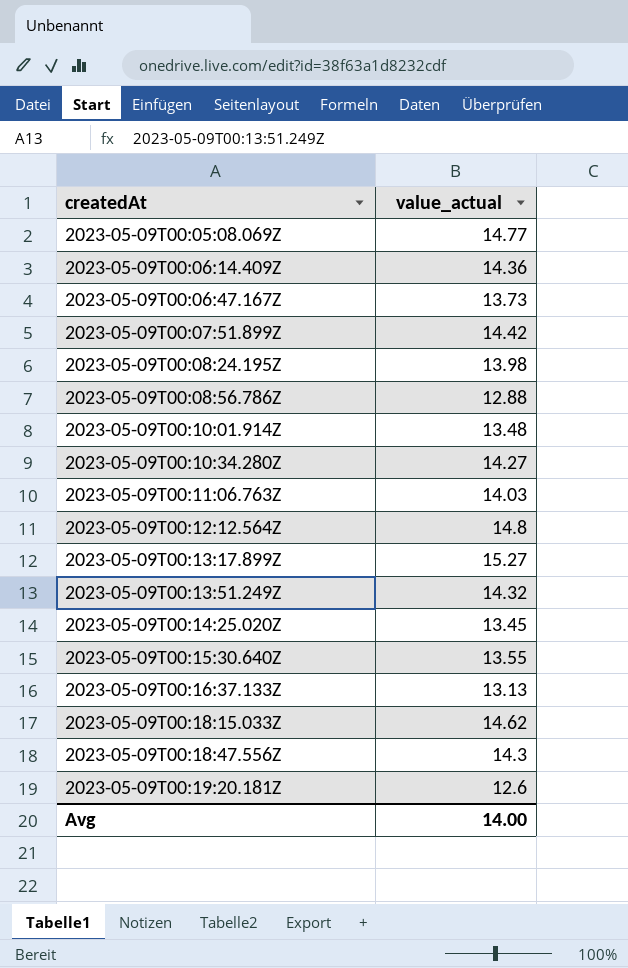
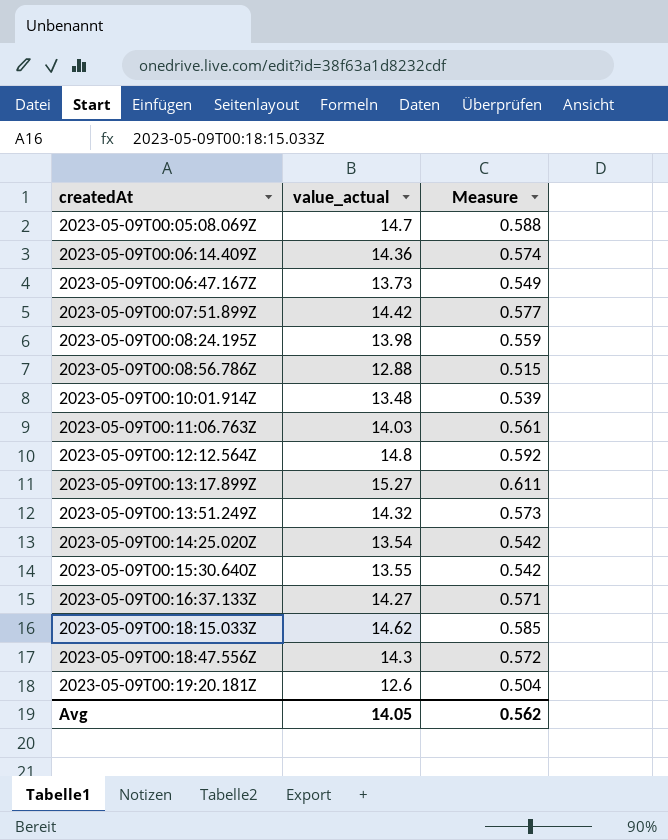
column Measure | formula: none -> [value_actual] * 0.04
row 2023-05-09T00:10:34.280Z: 14.27 -> none
2023-05-09T00:05:08.069Z | value_actual: 14.77 -> 14.7
2023-05-09T00:14:25.020Z | value_actual: 13.45 -> 13.54
2023-05-09T00:16:37.133Z | value_actual: 13.13 -> 14.27
Avg | value_actual: 14.00 -> 14.05

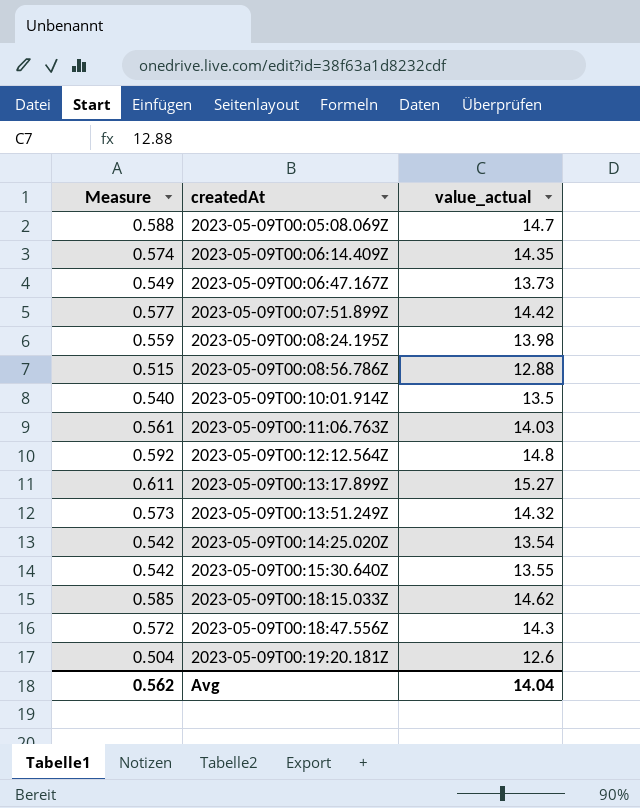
column Measure | position: 3 -> 1
row 2023-05-09T00:16:37.133Z: 14.27 | 0.571 -> none
2023-05-09T00:06:14.409Z | value_actual: 14.36 -> 14.35
2023-05-09T00:10:01.914Z | Measure: 0.539 -> 0.540
2023-05-09T00:10:01.914Z | value_actual: 13.48 -> 13.5
Avg | value_actual: 14.05 -> 14.04

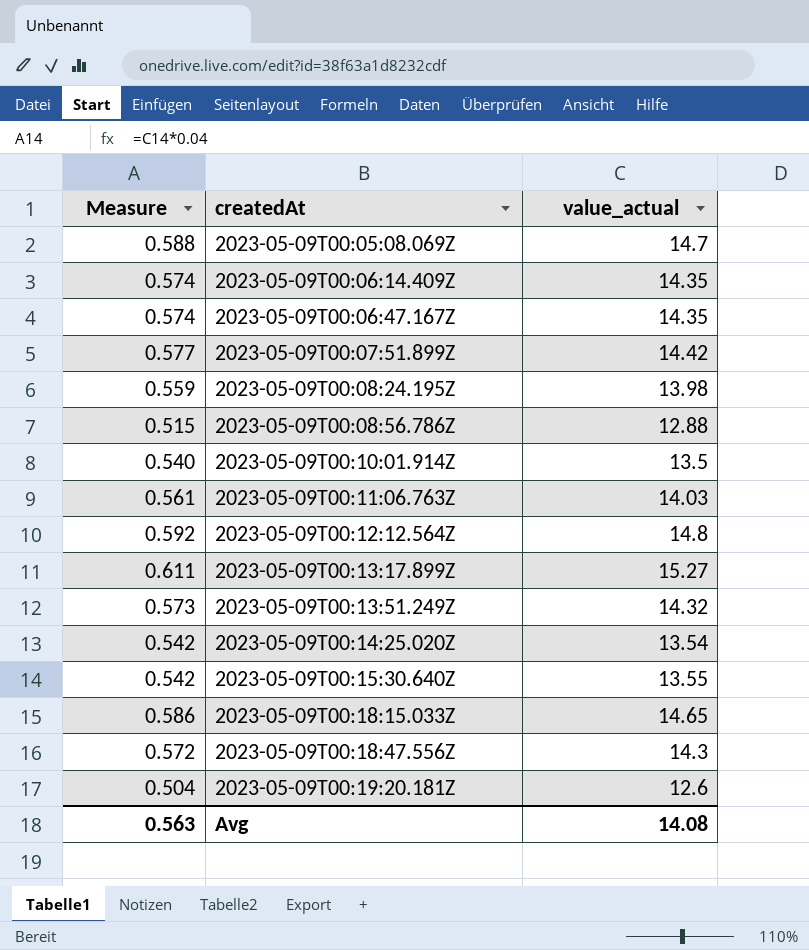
2023-05-09T00:06:47.167Z | Measure: 0.549 -> 0.574
2023-05-09T00:06:47.167Z | value_actual: 13.73 -> 14.35
2023-05-09T00:18:15.033Z | Measure: 0.585 -> 0.586
2023-05-09T00:18:15.033Z | value_actual: 14.62 -> 14.65
Avg | Measure: 0.562 -> 0.563
Avg | value_actual: 14.04 -> 14.08

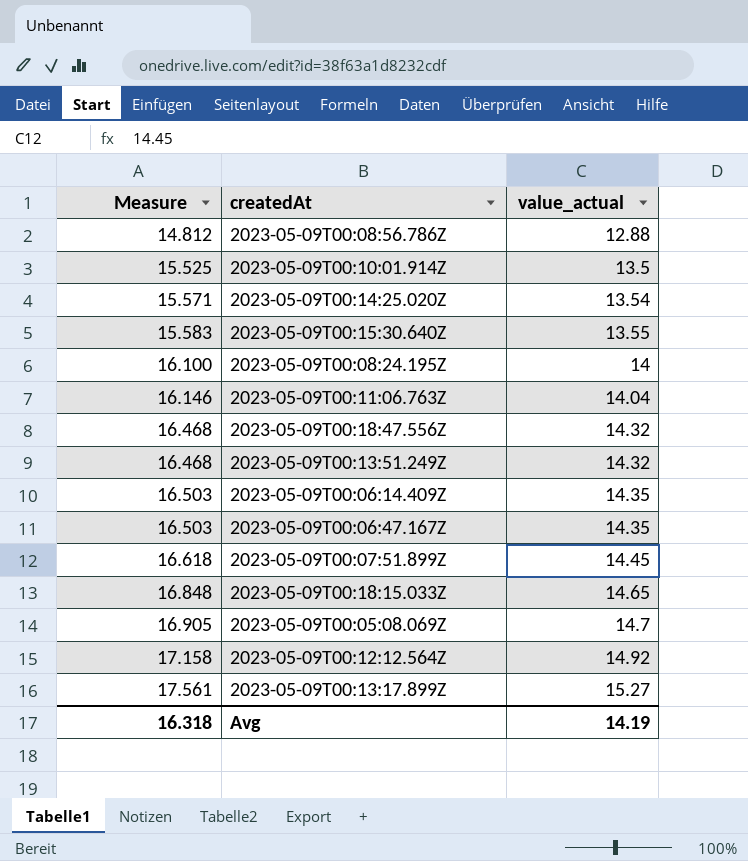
row order: createdAt ascending -> Measure ascending
column Measure | formula: [value_actual] * 0.04 -> [value_actual] * 1.15
row 2023-05-09T00:19:20.181Z: 0.504 | 12.6 -> none
2023-05-09T00:08:24.195Z | value_actual: 13.98 -> 14
2023-05-09T00:11:06.763Z | value_actual: 14.03 -> 14.04
2023-05-09T00:18:47.556Z | value_actual: 14.3 -> 14.32
2023-05-09T00:07:51.899Z | value_actual: 14.42 -> 14.45
2023-05-09T00:12:12.564Z | value_actual: 14.8 -> 14.92
Avg | Measure: 0.563 -> 16.318
Avg | value_actual: 14.08 -> 14.19

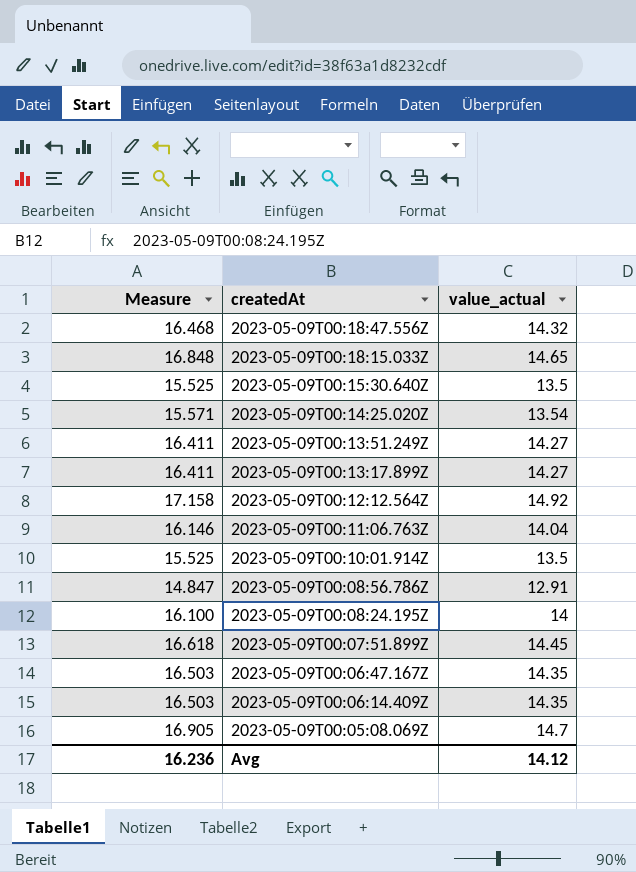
row order: Measure ascending -> createdAt descending
2023-05-09T00:15:30.640Z | Measure: 15.583 -> 15.525
2023-05-09T00:15:30.640Z | value_actual: 13.55 -> 13.5
2023-05-09T00:13:51.249Z | Measure: 16.468 -> 16.411
2023-05-09T00:13:51.249Z | value_actual: 14.32 -> 14.27
2023-05-09T00:13:17.899Z | Measure: 17.561 -> 16.411
2023-05-09T00:13:17.899Z | value_actual: 15.27 -> 14.27
2023-05-09T00:08:56.786Z | Measure: 14.812 -> 14.847
2023-05-09T00:08:56.786Z | value_actual: 12.88 -> 12.91
Avg | Measure: 16.318 -> 16.236
Avg | value_actual: 14.19 -> 14.12

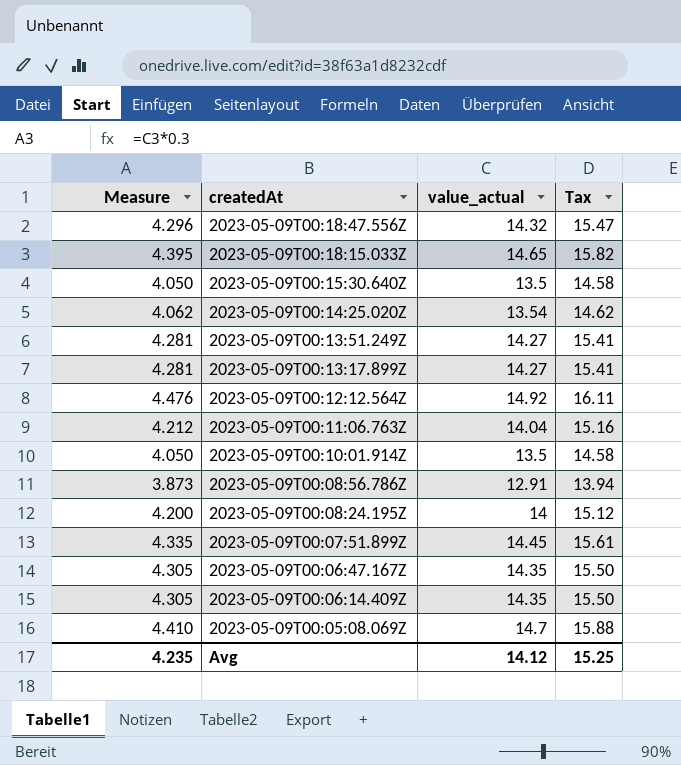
column Measure | formula: [value_actual] * 1.15 -> [value_actual] * 0.3
column Tax | formula: none -> [value_actual] * 1.08
Avg | Measure: 16.236 -> 4.235

